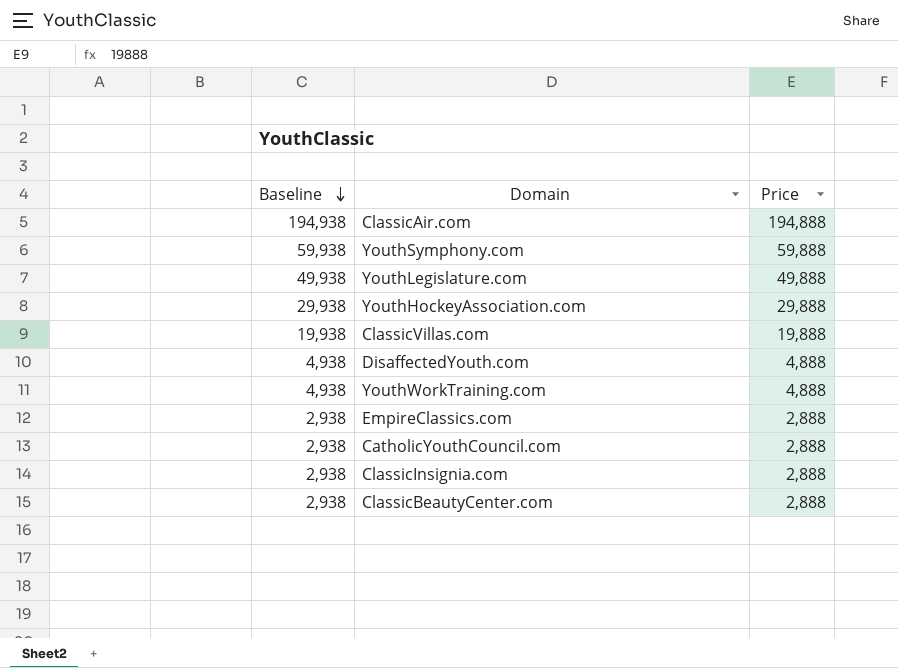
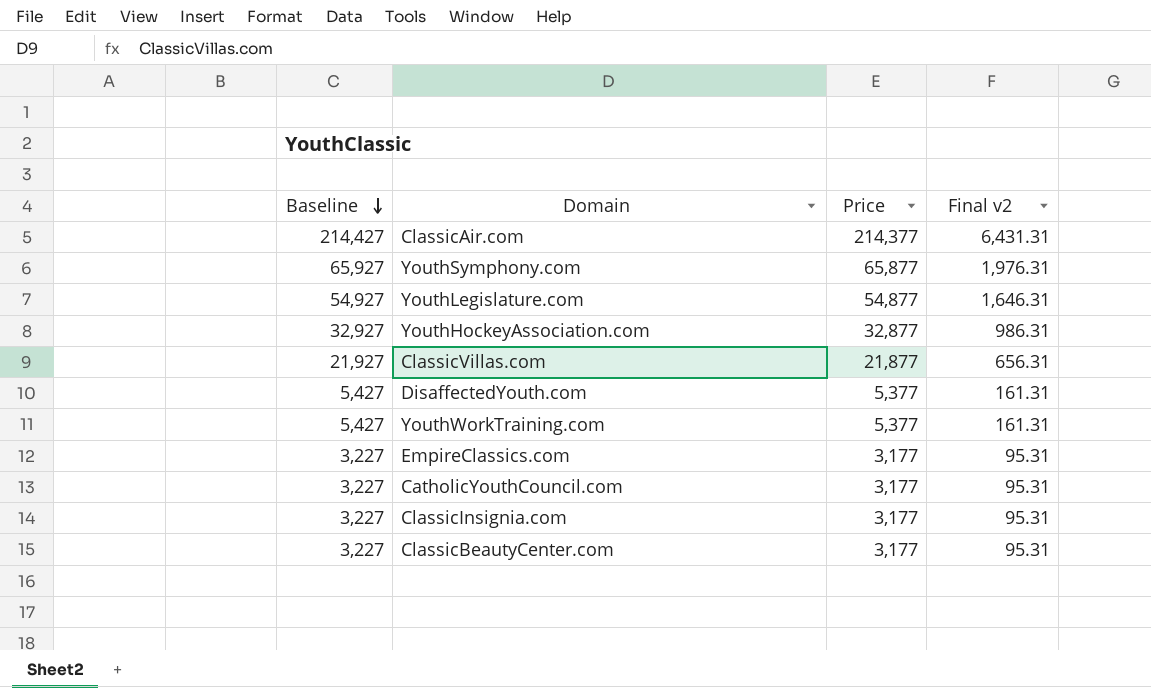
column Final v2 | formula: none -> [Price] * 0.03
ClassicAir.com | Baseline: 194,938 -> 214,427
ClassicAir.com | Price: 194,888 -> 214,377
YouthSymphony.com | Baseline: 59,938 -> 65,927
YouthSymphony.com | Price: 59,888 -> 65,877
YouthLegislature.com | Baseline: 49,938 -> 54,927
YouthLegislature.com | Price: 49,888 -> 54,877
YouthHockeyAssociation.com | Baseline: 29,938 -> 32,927
YouthHockeyAssociation.com | Price: 29,888 -> 32,877
ClassicVillas.com | Baseline: 19,938 -> 21,927
ClassicVillas.com | Price: 19,888 -> 21,877
DisaffectedYouth.com | Baseline: 4,938 -> 5,427
DisaffectedYouth.com | Price: 4,888 -> 5,377
YouthWorkTraining.com | Baseline: 4,938 -> 5,427
YouthWorkTraining.com | Price: 4,888 -> 5,377
EmpireClassics.com | Baseline: 2,938 -> 3,227
EmpireClassics.com | Price: 2,888 -> 3,177
CatholicYouthCouncil.com | Baseline: 2,938 -> 3,227
CatholicYouthCouncil.com | Price: 2,888 -> 3,177
ClassicInsignia.com | Baseline: 2,938 -> 3,227
ClassicInsignia.com | Price: 2,888 -> 3,177
ClassicBeautyCenter.com | Baseline: 2,938 -> 3,227
ClassicBeautyCenter.com | Price: 2,888 -> 3,177

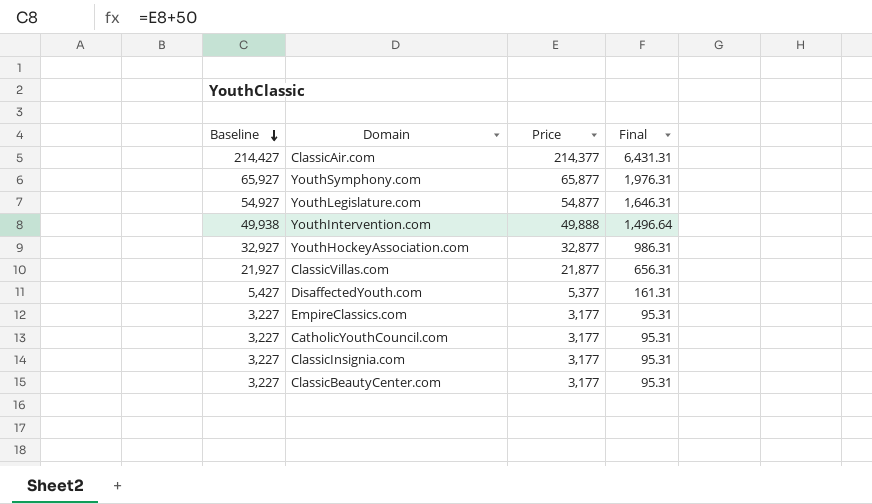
column name: Final v2 -> Final
row YouthWorkTraining.com: 5,427 | 5,377 | 161.31 -> none
row YouthIntervention.com: none -> 49,938 | 49,888 | 1,496.64

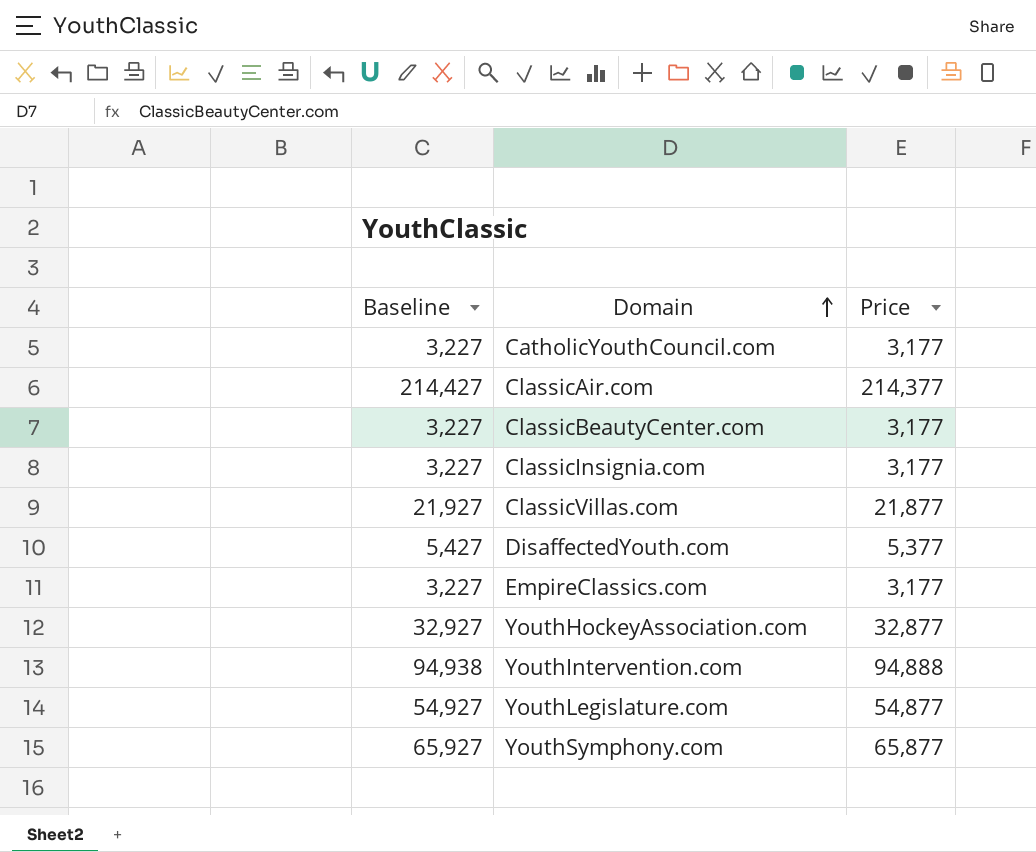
row order: Baseline descending -> Domain ascending
column Final | formula: [Price] * 0.03 -> none
YouthIntervention.com | Baseline: 49,938 -> 94,938
YouthIntervention.com | Price: 49,888 -> 94,888

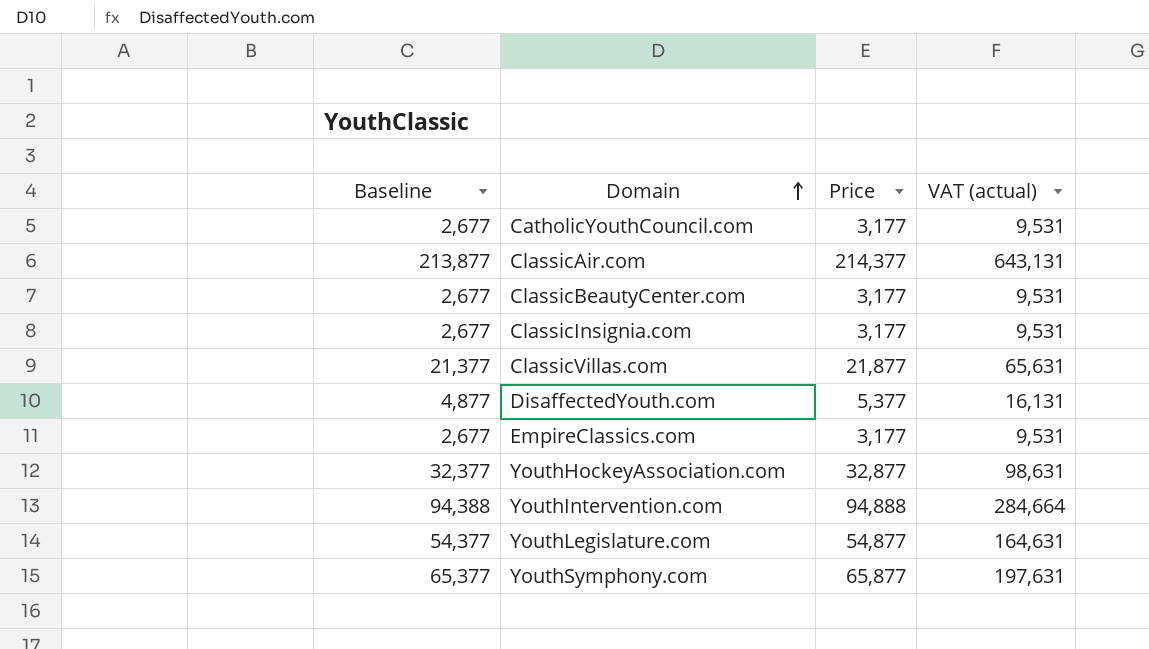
column Baseline | formula: [Price] + 50 -> [Price] - 500
column VAT (actual) | formula: none -> [Price] * 3

